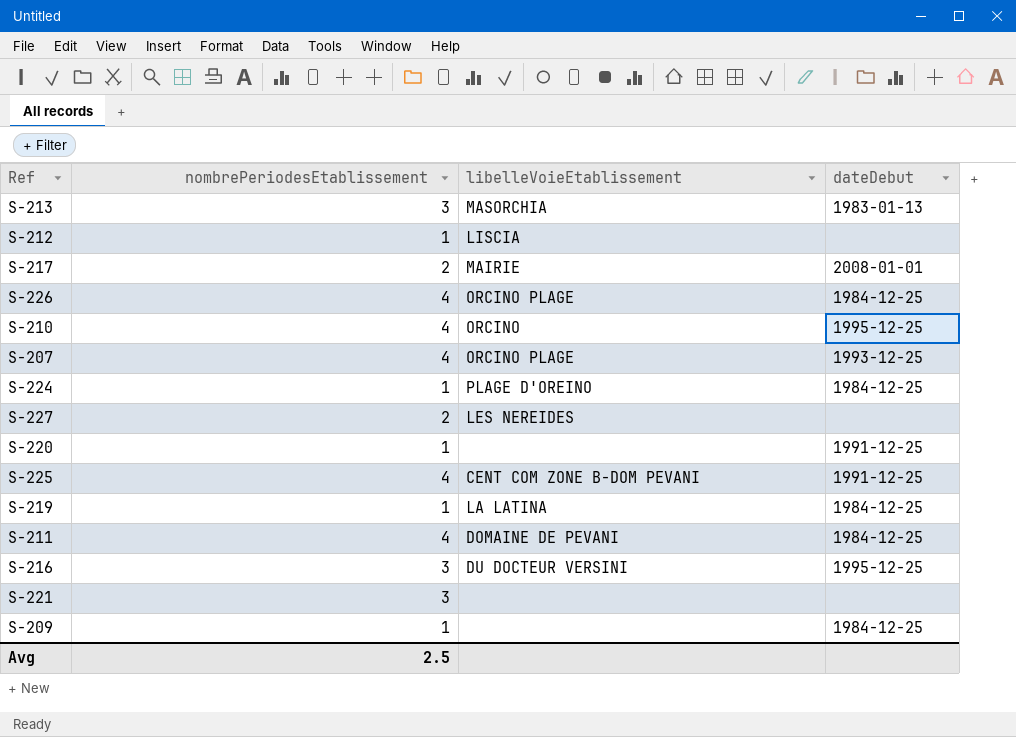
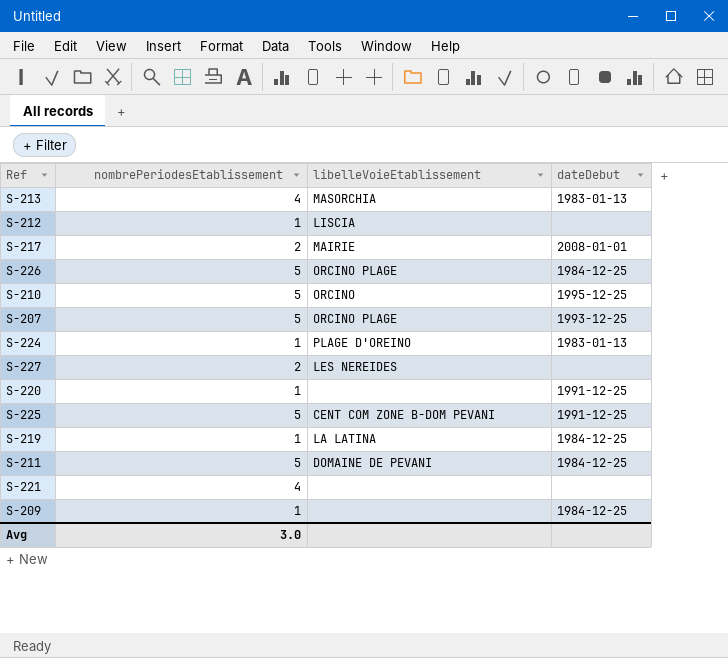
row S-216: 3 | DU DOCTEUR VERSINI | 1995-12-25 -> none
S-213 | nombrePeriodesEtablissement: 3 -> 4
S-226 | nombrePeriodesEtablissement: 4 -> 5
S-210 | nombrePeriodesEtablissement: 4 -> 5
S-207 | nombrePeriodesEtablissement: 4 -> 5
S-224 | dateDebut: 1984-12-25 -> 1983-01-13
S-225 | nombrePeriodesEtablissement: 4 -> 5
S-211 | nombrePeriodesEtablissement: 4 -> 5
S-221 | nombrePeriodesEtablissement: 3 -> 4
Avg | nombrePeriodesEtablissement: 2.5 -> 3.0

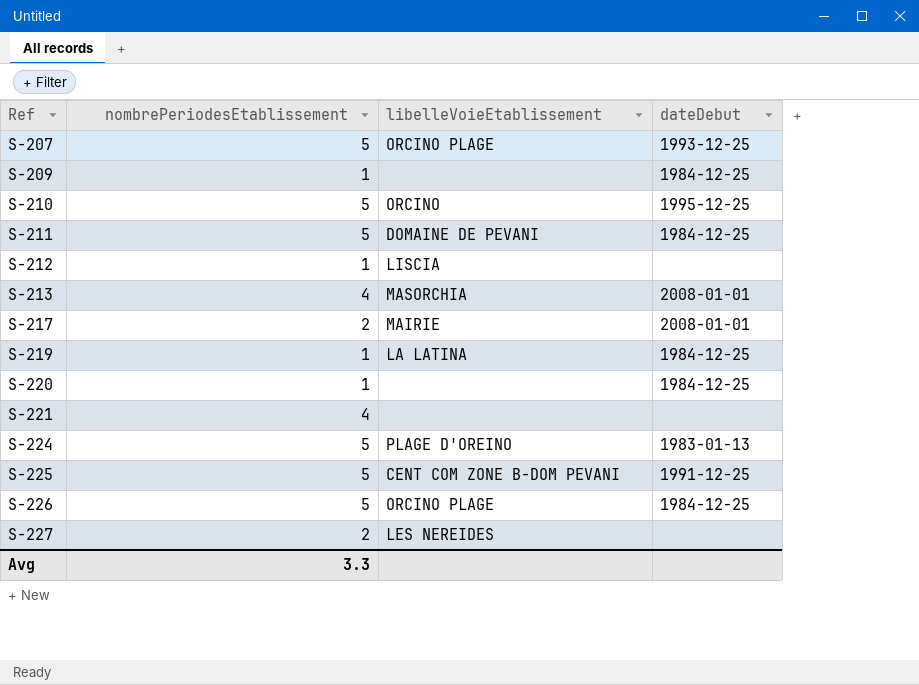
row order: none -> Ref ascending
S-213 | dateDebut: 1983-01-13 -> 2008-01-01
S-220 | dateDebut: 1991-12-25 -> 1984-12-25
S-224 | nombrePeriodesEtablissement: 1 -> 5
Avg | nombrePeriodesEtablissement: 3.0 -> 3.3

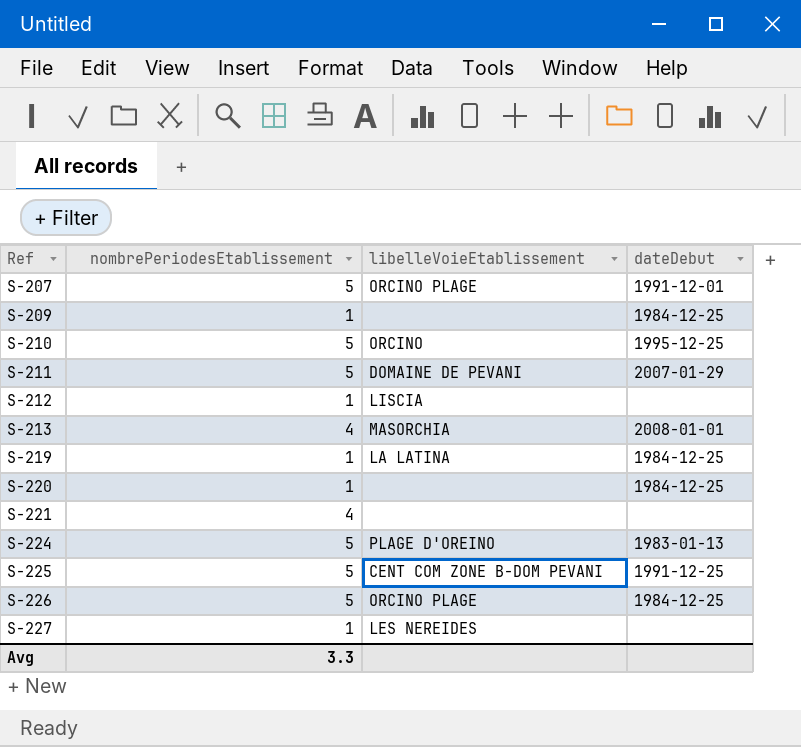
row S-217: 2 | MAIRIE | 2008-01-01 -> none
S-207 | dateDebut: 1993-12-25 -> 1991-12-01
S-211 | dateDebut: 1984-12-25 -> 2007-01-29
S-227 | nombrePeriodesEtablissement: 2 -> 1

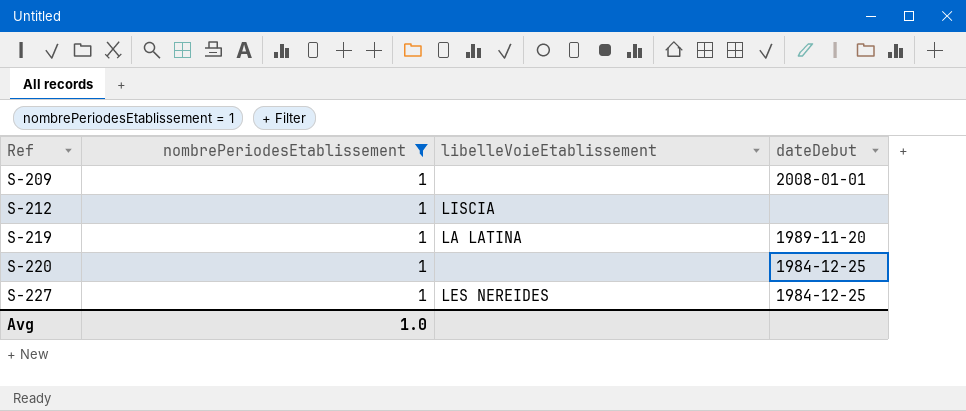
filter: none -> nombrePeriodesEtablissement = 1
S-209 | dateDebut: 1984-12-25 -> 2008-01-01
S-219 | dateDebut: 1984-12-25 -> 1989-11-20
S-227 | dateDebut: none -> 1984-12-25
Avg | nombrePeriodesEtablissement: 3.3 -> 1.0

